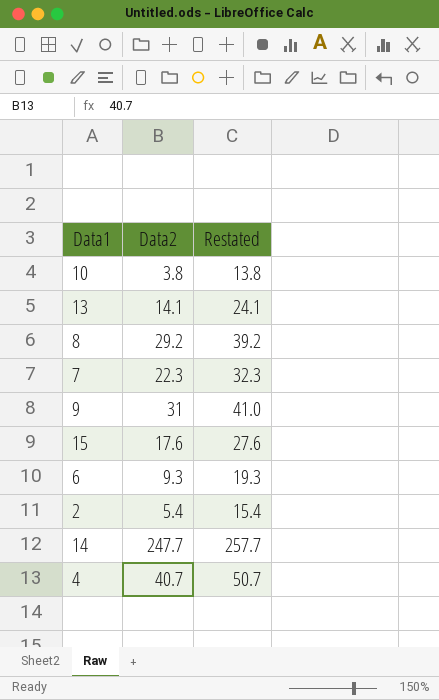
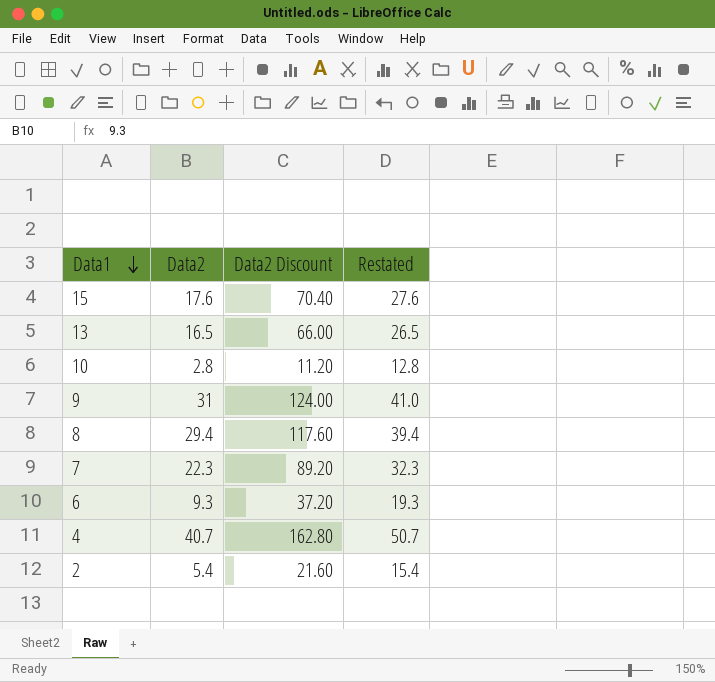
row order: none -> Data1 descending
column Data2 Discount | formula: none -> [Data2] * 4
row 14: 247.7 | 257.7 -> none
13 | Data2: 14.1 -> 16.5
13 | Restated: 24.1 -> 26.5
10 | Data2: 3.8 -> 2.8
10 | Restated: 13.8 -> 12.8
8 | Data2: 29.2 -> 29.4
8 | Restated: 39.2 -> 39.4

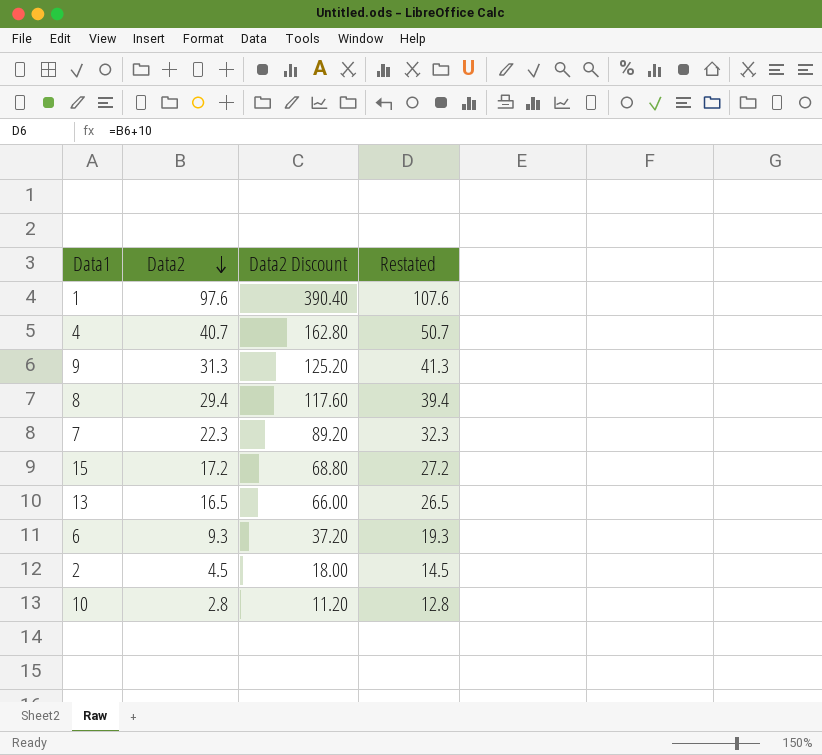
row order: Data1 descending -> Data2 descending
row 1: none -> 97.6 | 390.40 | 107.6
9 | Data2: 31 -> 31.3
9 | Data2 Discount: 124.00 -> 125.20
9 | Restated: 41.0 -> 41.3
15 | Data2: 17.6 -> 17.2
15 | Data2 Discount: 70.40 -> 68.80
15 | Restated: 27.6 -> 27.2
2 | Data2: 5.4 -> 4.5
2 | Data2 Discount: 21.60 -> 18.00
2 | Restated: 15.4 -> 14.5

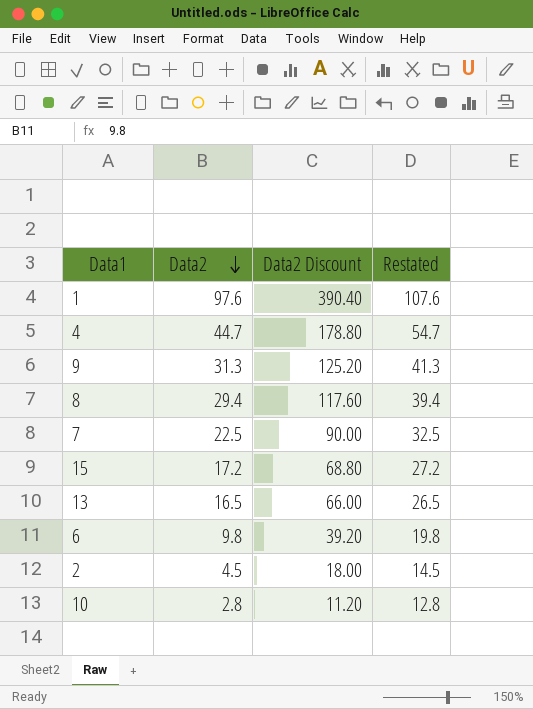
4 | Data2: 40.7 -> 44.7
4 | Data2 Discount: 162.80 -> 178.80
4 | Restated: 50.7 -> 54.7
7 | Data2: 22.3 -> 22.5
7 | Data2 Discount: 89.20 -> 90.00
7 | Restated: 32.3 -> 32.5
6 | Data2: 9.3 -> 9.8
6 | Data2 Discount: 37.20 -> 39.20
6 | Restated: 19.3 -> 19.8

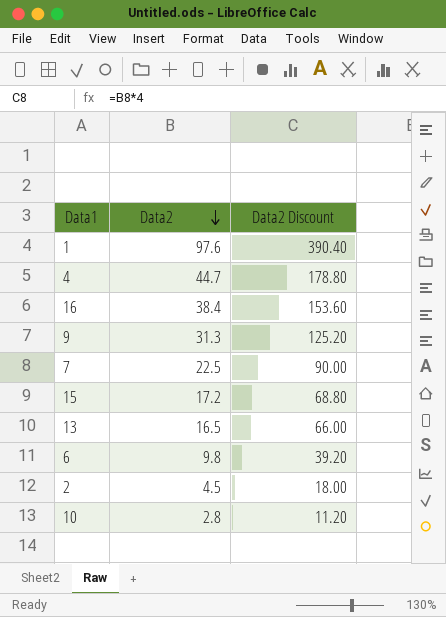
column Restated | formula: [Data2] + 10 -> none
row 8: 29.4 | 117.60 | 39.4 -> none
row 16: none -> 38.4 | 153.60

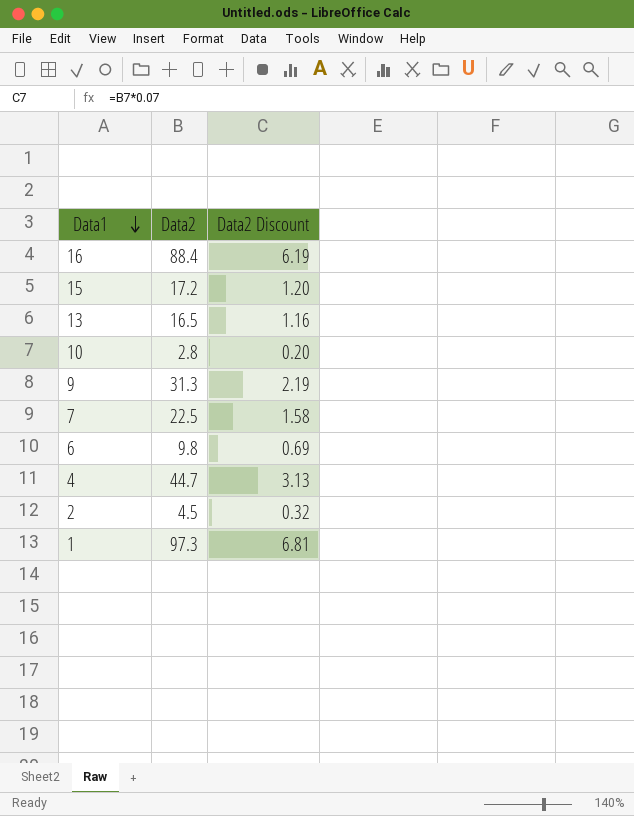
row order: Data2 descending -> Data1 descending
column Data2 Discount | formula: [Data2] * 4 -> [Data2] * 0.07
16 | Data2: 38.4 -> 88.4
1 | Data2: 97.6 -> 97.3

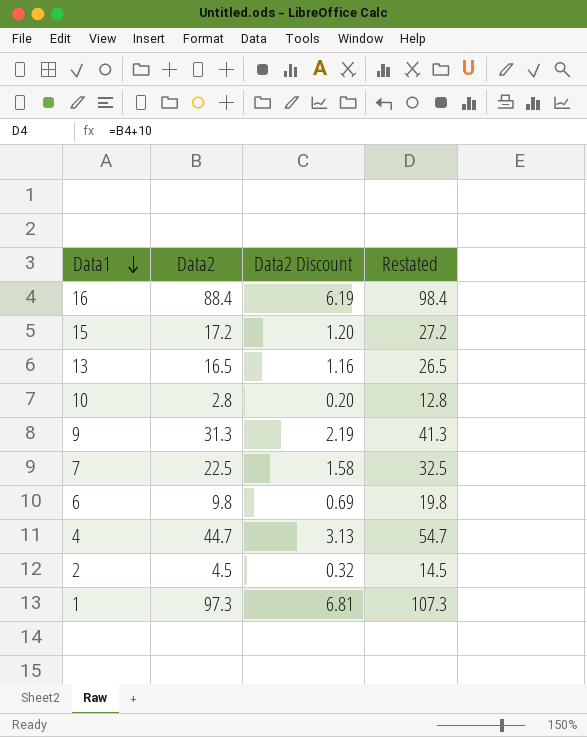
column Restated | formula: none -> [Data2] + 10

